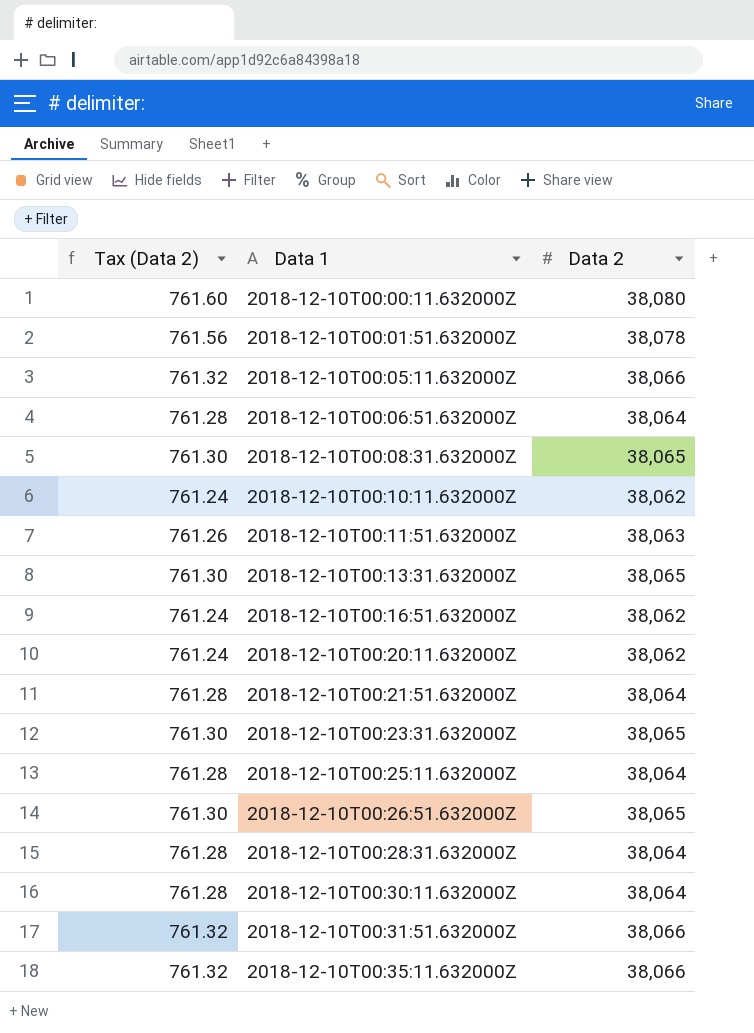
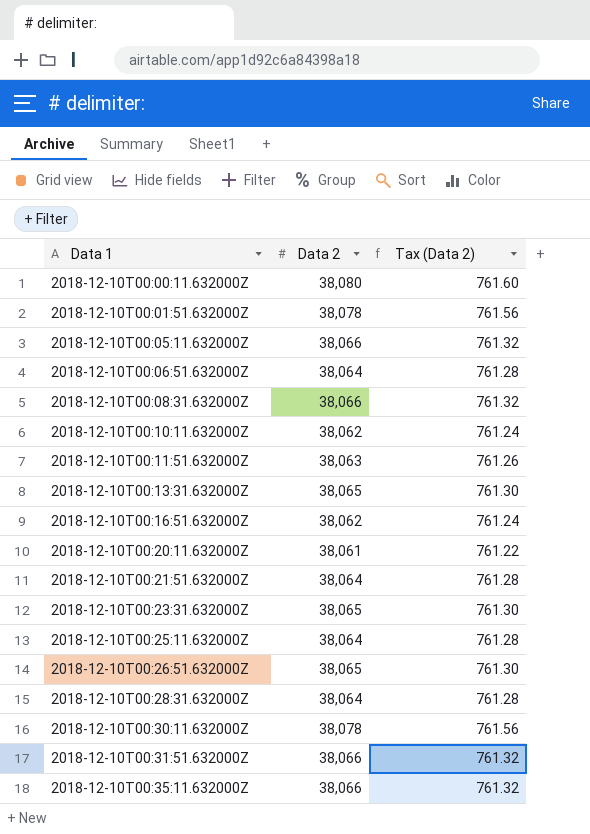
column Tax (Data 2) | position: 1 -> 3
2018-12-10T00:08:31.632000Z | Data 2: 38,065 -> 38,066
2018-12-10T00:08:31.632000Z | Tax (Data 2): 761.30 -> 761.32
2018-12-10T00:20:11.632000Z | Data 2: 38,062 -> 38,061
2018-12-10T00:20:11.632000Z | Tax (Data 2): 761.24 -> 761.22
2018-12-10T00:30:11.632000Z | Data 2: 38,064 -> 38,078
2018-12-10T00:30:11.632000Z | Tax (Data 2): 761.28 -> 761.56

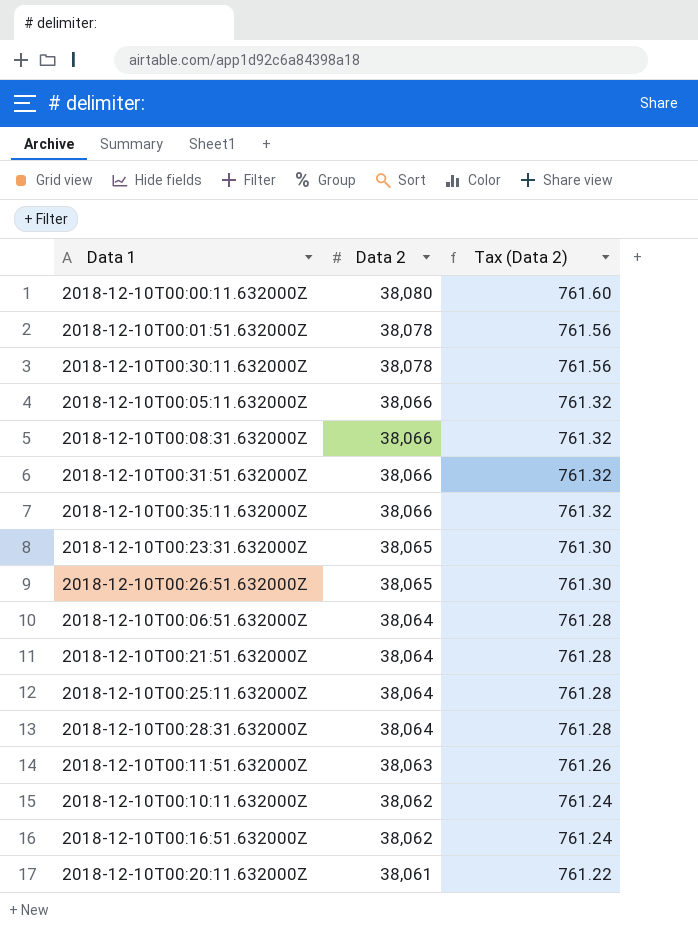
row order: Data 1 ascending -> Data 2 descending
row 2018-12-10T00:13:31.632000Z: 38,065 | 761.30 -> none

